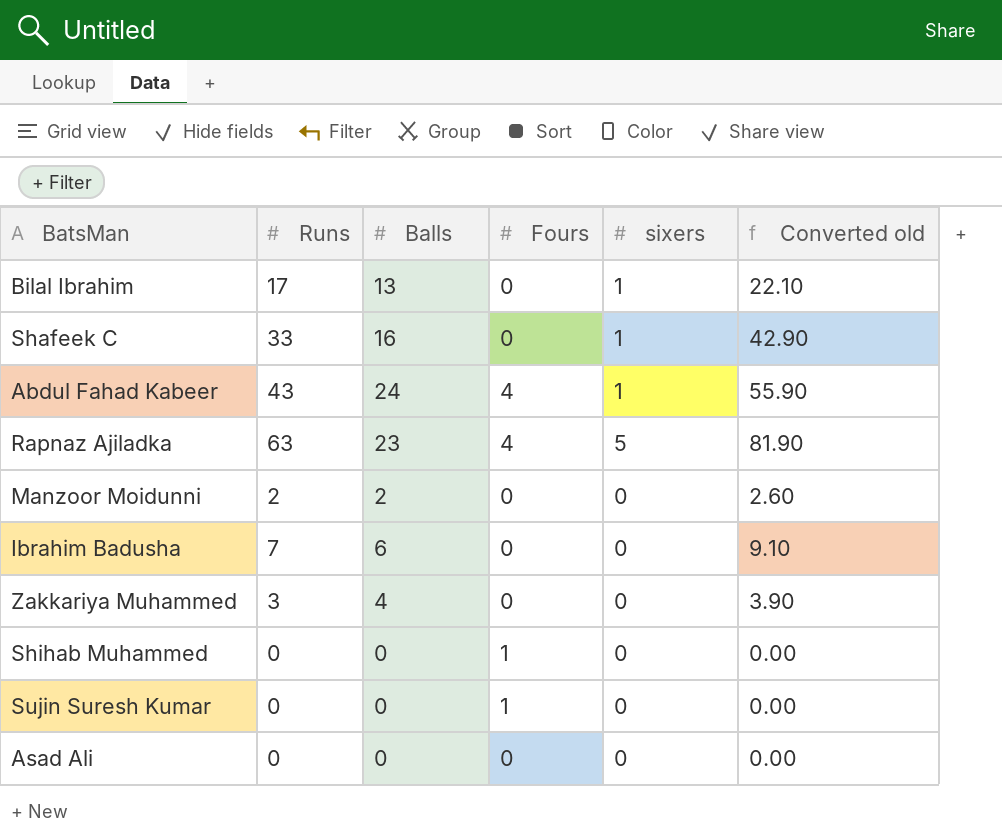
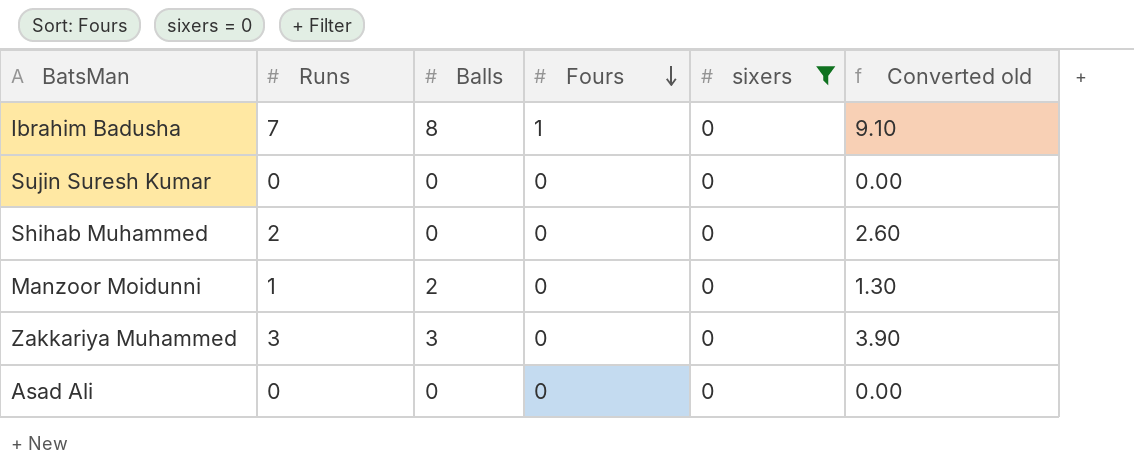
filter: none -> sixers = 0
row order: none -> Fours descending
Ibrahim Badusha | Balls: 6 -> 8
Ibrahim Badusha | Fours: 0 -> 1
Sujin Suresh Kumar | Fours: 1 -> 0
Shihab Muhammed | Runs: 0 -> 2
Shihab Muhammed | Fours: 1 -> 0
Shihab Muhammed | Converted old: 0.00 -> 2.60
Manzoor Moidunni | Runs: 2 -> 1
Manzoor Moidunni | Converted old: 2.60 -> 1.30
Zakkariya Muhammed | Balls: 4 -> 3

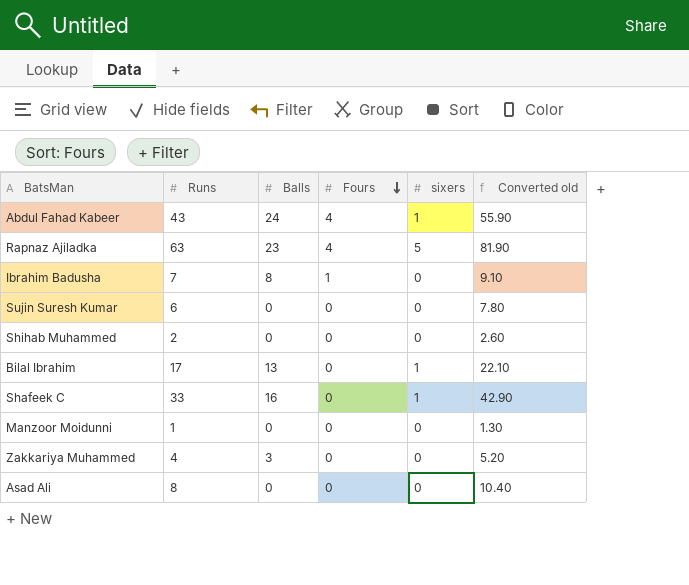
filter: sixers = 0 -> none
Sujin Suresh Kumar | Runs: 0 -> 6
Sujin Suresh Kumar | Converted old: 0.00 -> 7.80
Manzoor Moidunni | Balls: 2 -> 0
Zakkariya Muhammed | Runs: 3 -> 4
Zakkariya Muhammed | Converted old: 3.90 -> 5.20
Asad Ali | Runs: 0 -> 8
Asad Ali | Converted old: 0.00 -> 10.40

